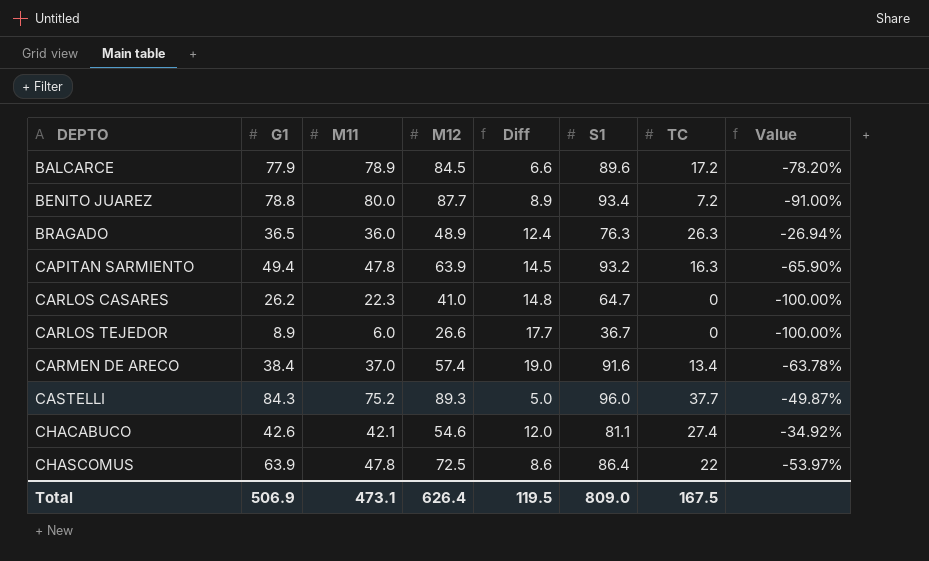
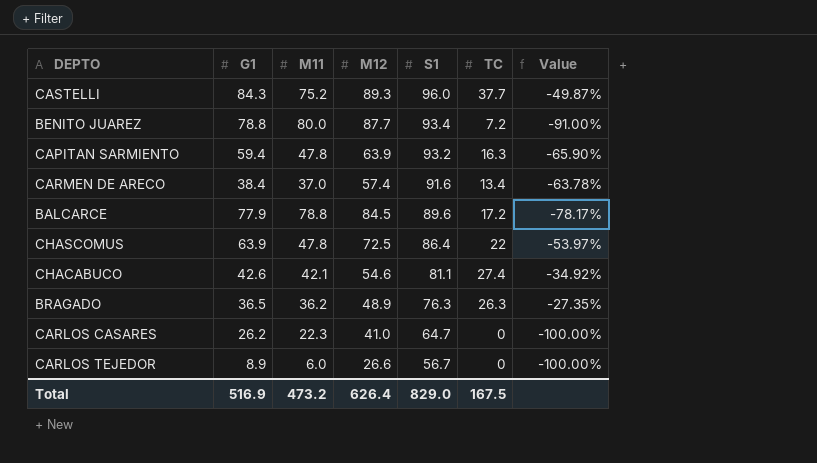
row order: DEPTO ascending -> S1 descending
column Diff | formula: [M12] - [G1] -> none
CAPITAN SARMIENTO | G1: 49.4 -> 59.4
BALCARCE | M11: 78.9 -> 78.8
BALCARCE | Value: -78.20% -> -78.17%
BRAGADO | M11: 36.0 -> 36.2
BRAGADO | Value: -26.94% -> -27.35%
CARLOS TEJEDOR | S1: 36.7 -> 56.7
Total | G1: 506.9 -> 516.9
Total | M11: 473.1 -> 473.2
Total | S1: 809.0 -> 829.0

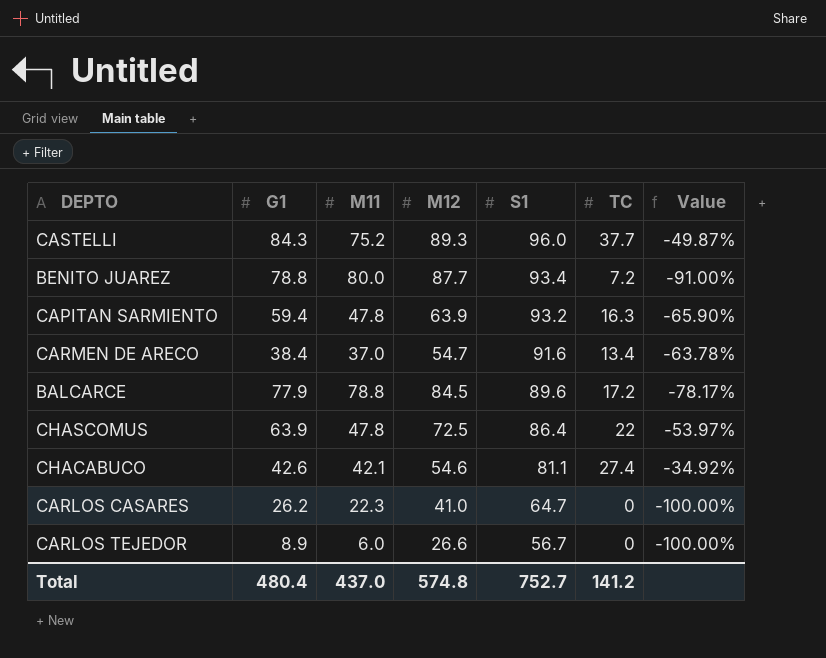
row BRAGADO: 36.5 | 36.2 | 48.9 | 76.3 | 26.3 | -27.35% -> none
CARMEN DE ARECO | M12: 57.4 -> 54.7
Total | G1: 516.9 -> 480.4
Total | M11: 473.2 -> 437.0
Total | M12: 626.4 -> 574.8
Total | S1: 829.0 -> 752.7
Total | TC: 167.5 -> 141.2

